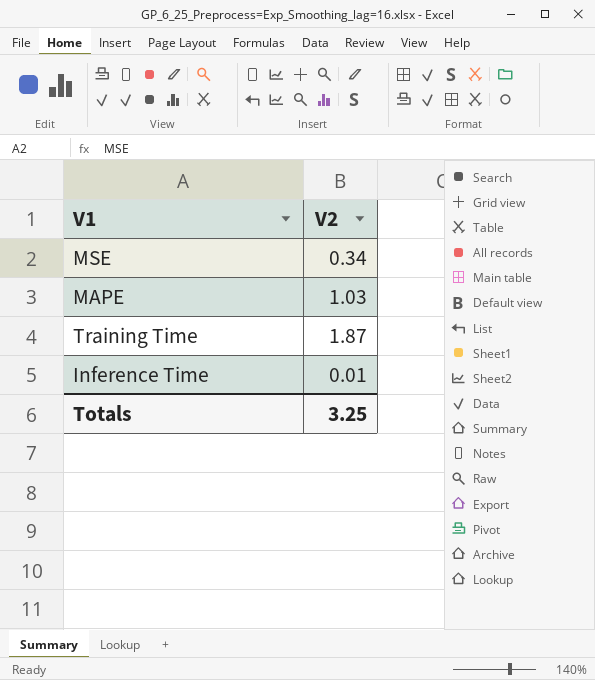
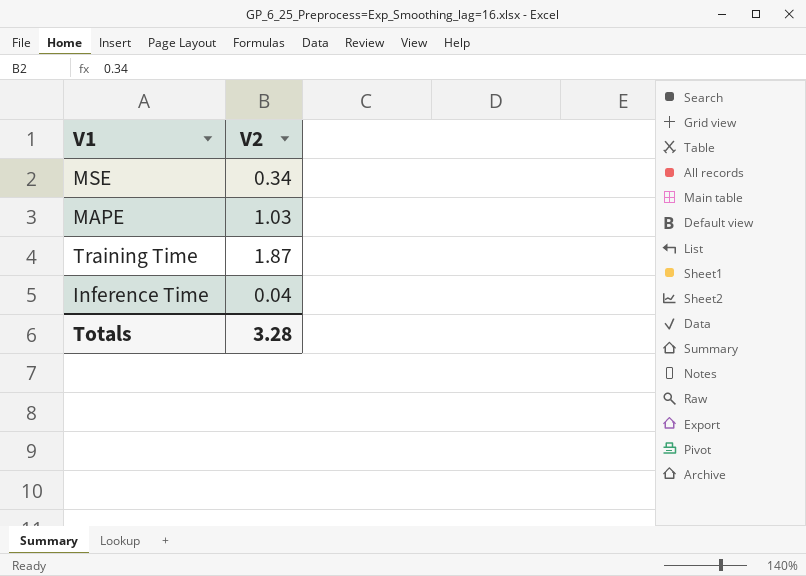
Inference Time | V2: 0.01 -> 0.04
Totals | V2: 3.25 -> 3.28

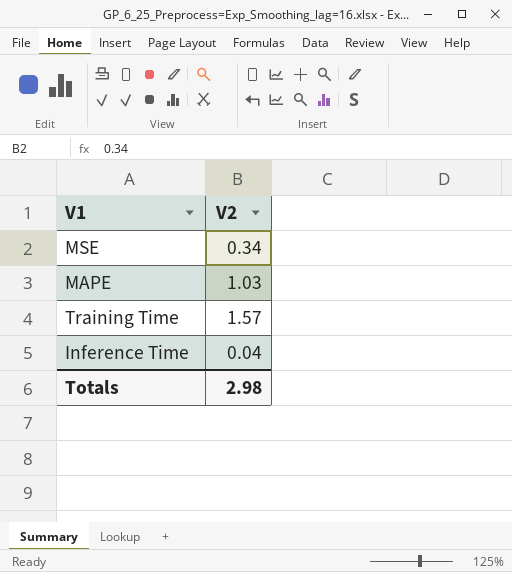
Training Time | V2: 1.87 -> 1.57
Totals | V2: 3.28 -> 2.98

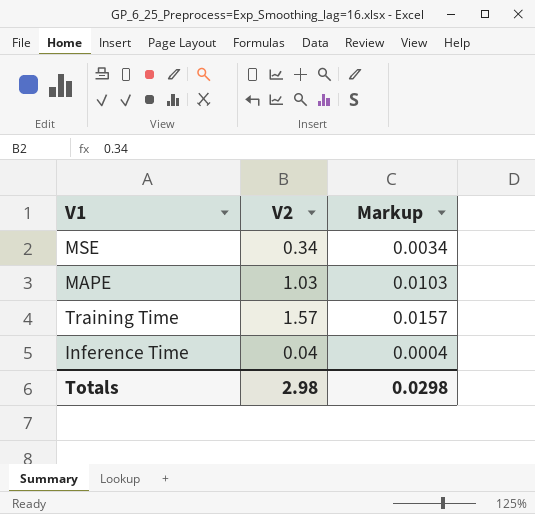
column Markup | formula: none -> [V2] * 0.01

